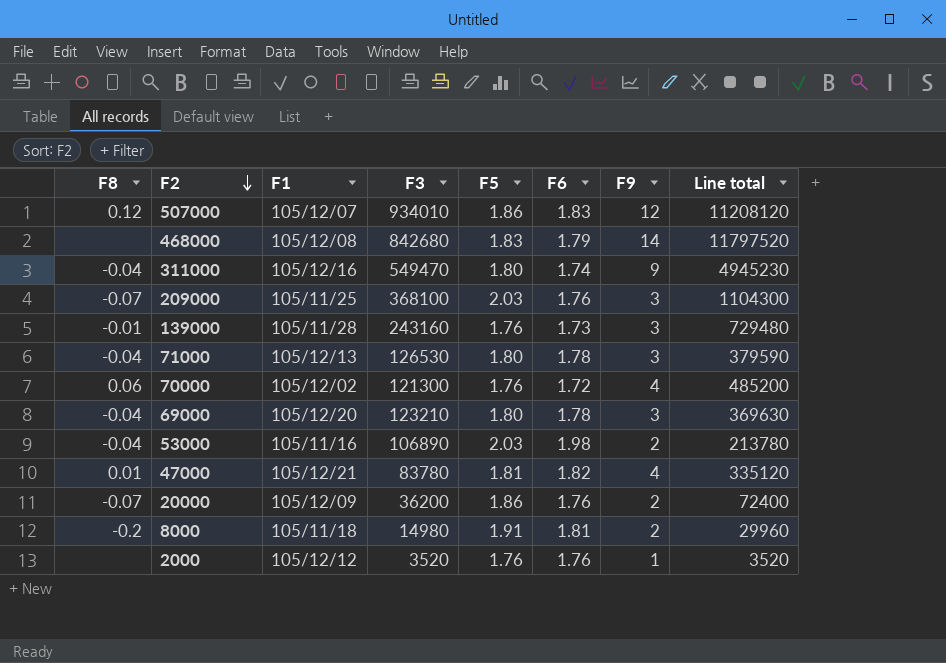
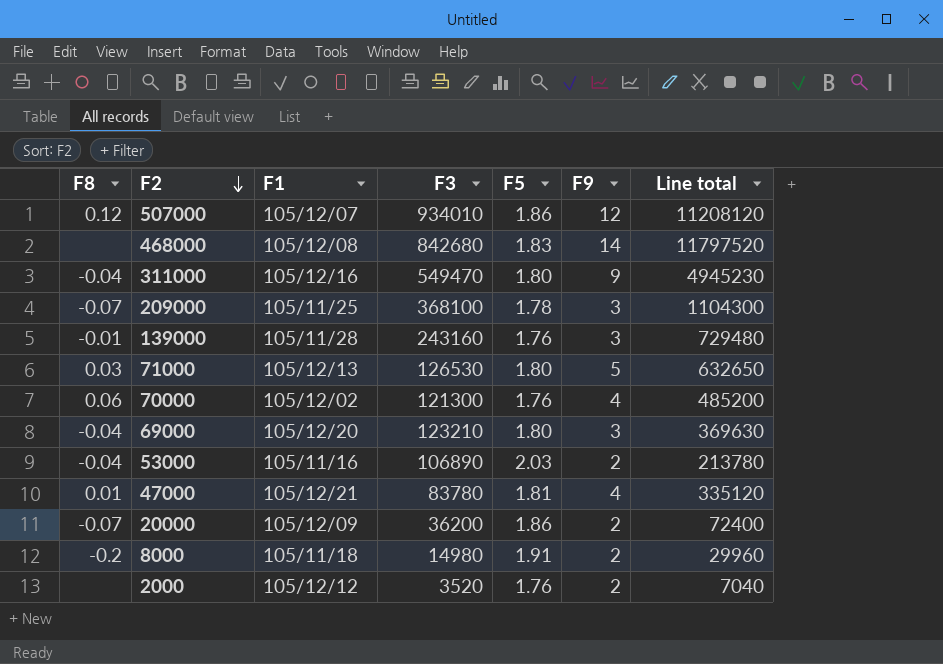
column F6 | position: 6 -> none
209000 | F5: 2.03 -> 1.78
71000 | F8: -0.04 -> 0.03
71000 | F9: 3 -> 5
71000 | Line total: 379590 -> 632650
2000 | F9: 1 -> 2
2000 | Line total: 3520 -> 7040

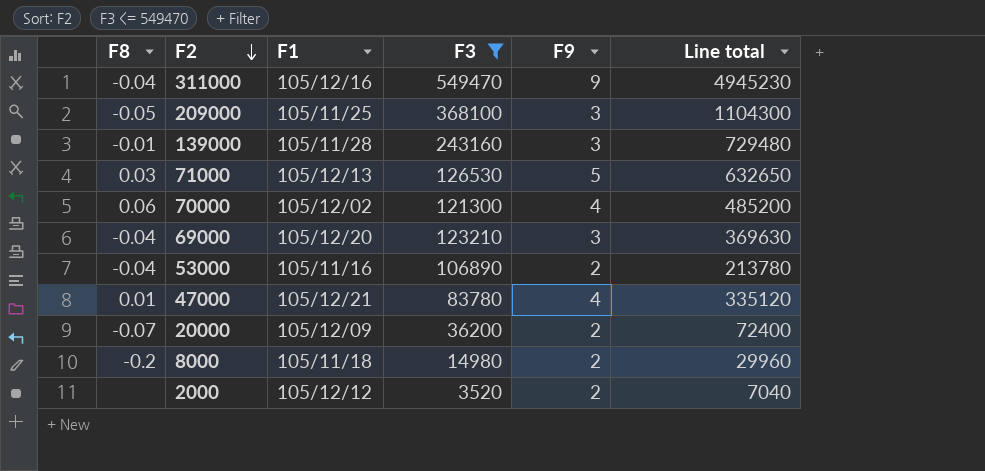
filter: none -> F3 <= 549470
column F5 | position: 5 -> none
209000 | F8: -0.07 -> -0.05

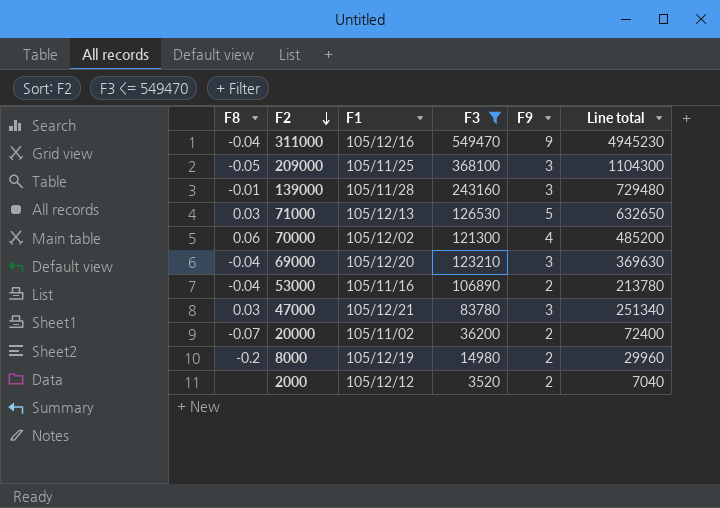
47000 | F8: 0.01 -> 0.03
47000 | F9: 4 -> 3
47000 | Line total: 335120 -> 251340
20000 | F1: 105/12/09 -> 105/11/02
8000 | F1: 105/11/18 -> 105/12/19

